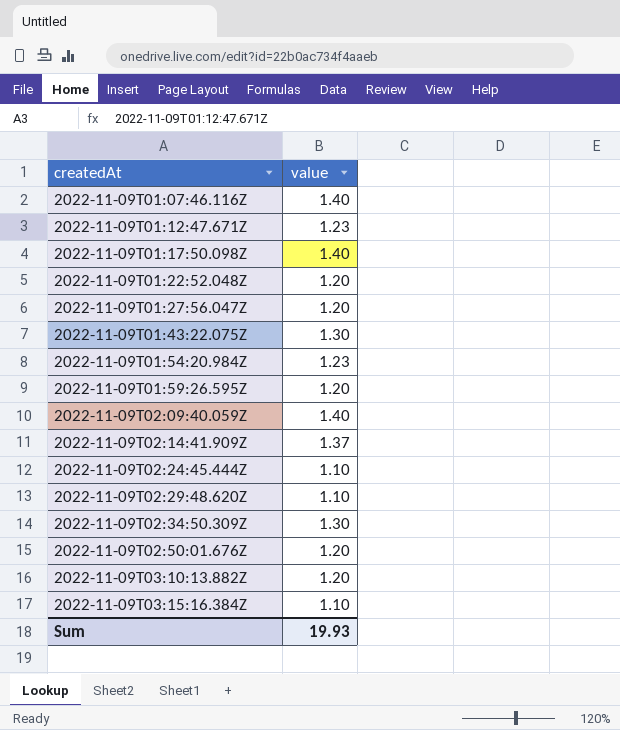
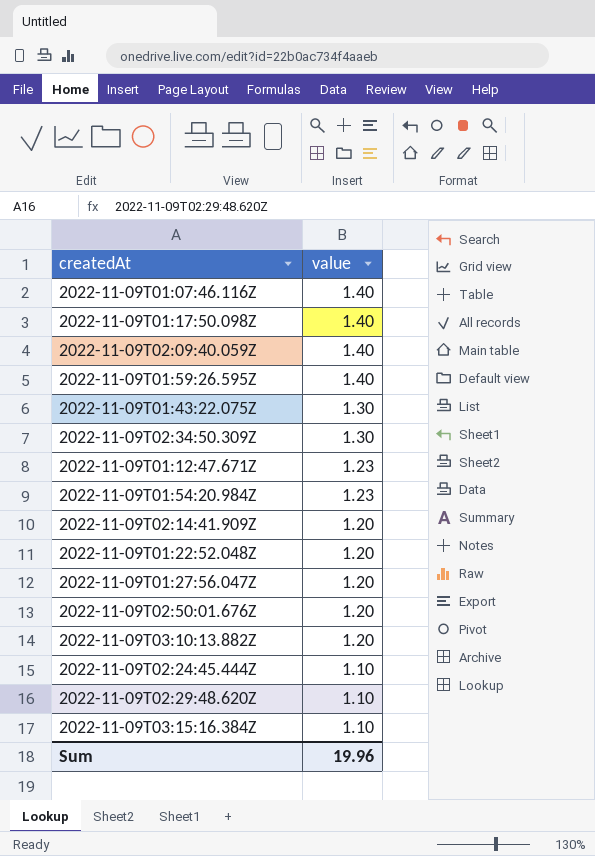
row order: createdAt ascending -> value descending
2022-11-09T01:59:26.595Z | value: 1.20 -> 1.40
2022-11-09T02:14:41.909Z | value: 1.37 -> 1.20
Sum | value: 19.93 -> 19.96

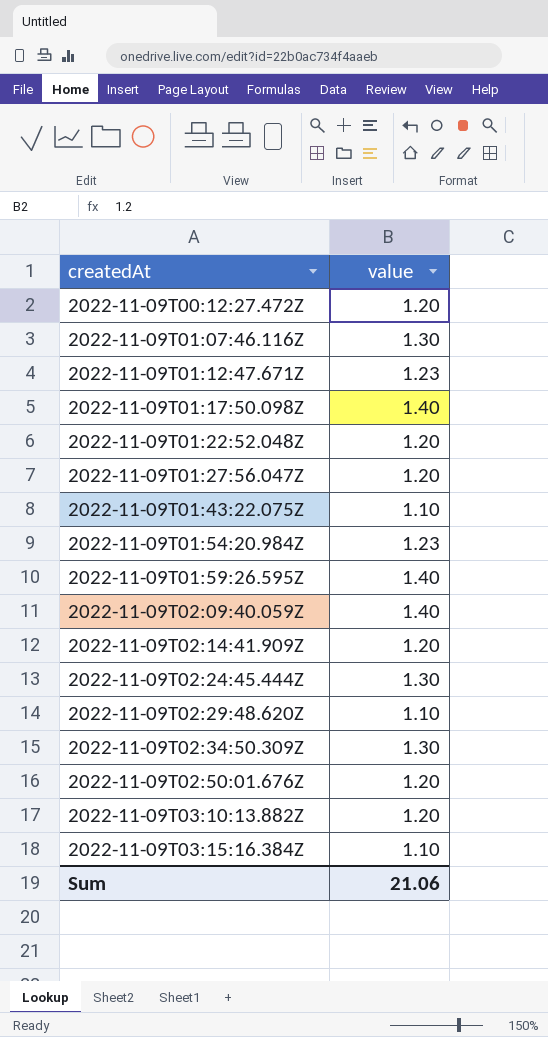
row order: value descending -> createdAt ascending
row 2022-11-09T00:12:27.472Z: none -> 1.20
2022-11-09T01:07:46.116Z | value: 1.40 -> 1.30
2022-11-09T01:43:22.075Z | value: 1.30 -> 1.10
2022-11-09T02:24:45.444Z | value: 1.10 -> 1.30
Sum | value: 19.96 -> 21.06

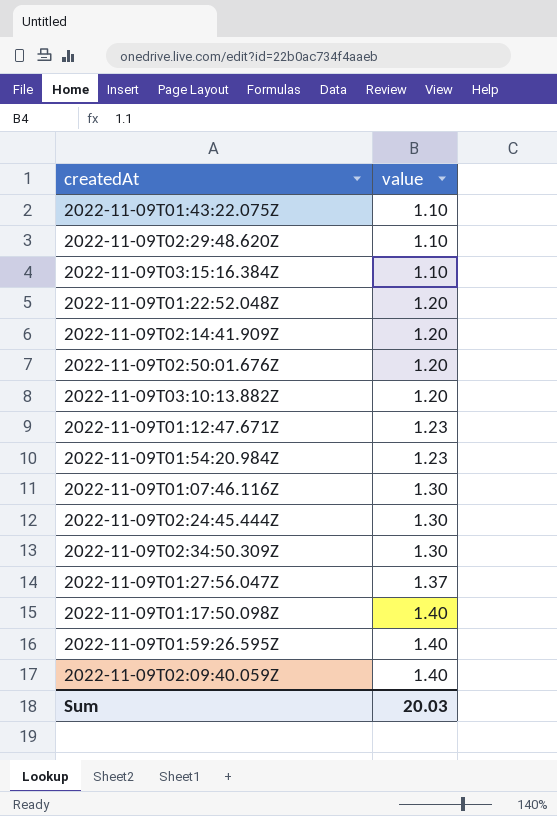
row order: createdAt ascending -> value ascending
row 2022-11-09T00:12:27.472Z: 1.20 -> none
2022-11-09T01:27:56.047Z | value: 1.20 -> 1.37
Sum | value: 21.06 -> 20.03

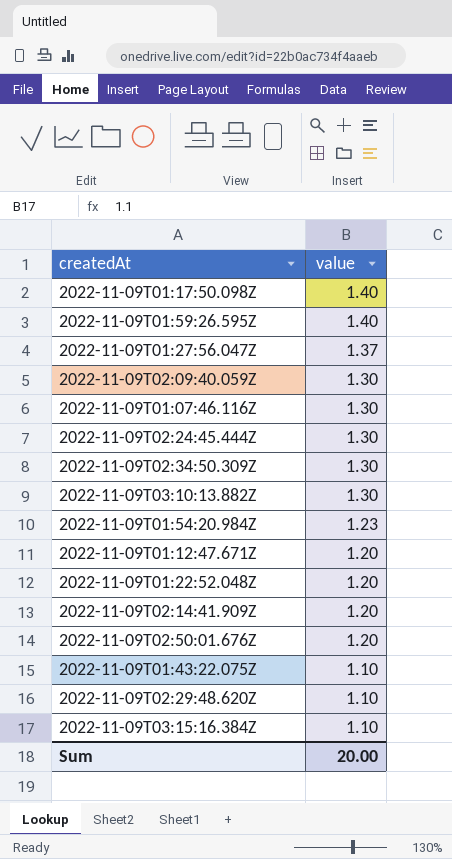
row order: value ascending -> value descending
2022-11-09T02:09:40.059Z | value: 1.40 -> 1.30
2022-11-09T03:10:13.882Z | value: 1.20 -> 1.30
2022-11-09T01:12:47.671Z | value: 1.23 -> 1.20
Sum | value: 20.03 -> 20.00

